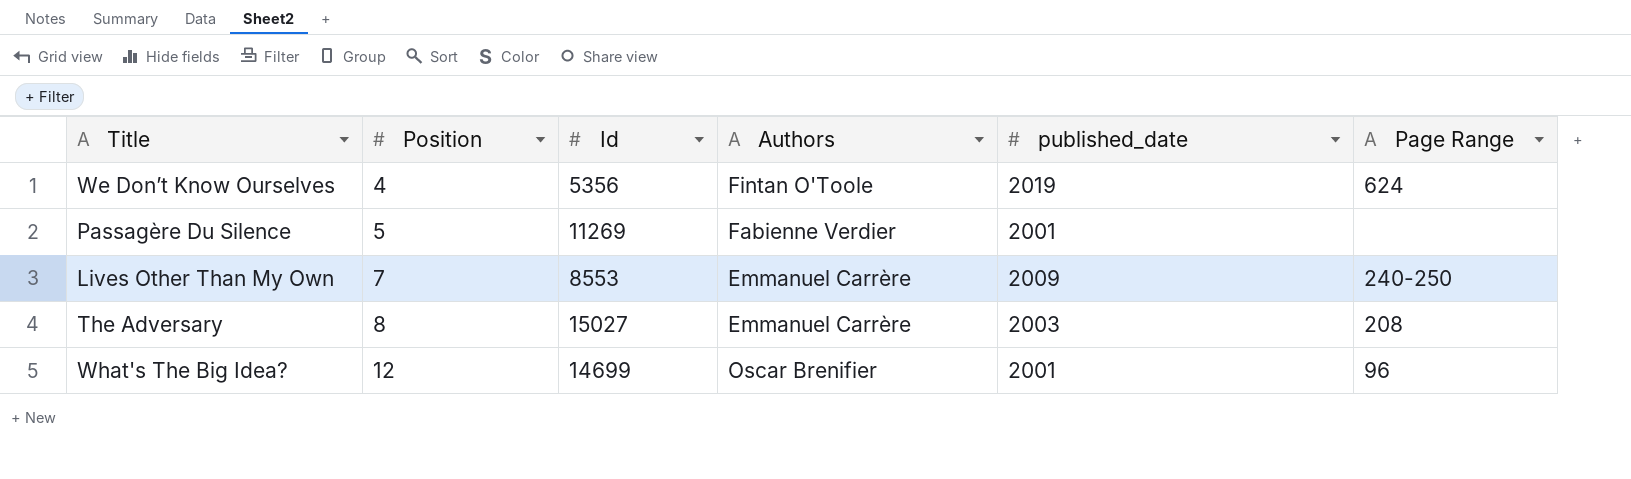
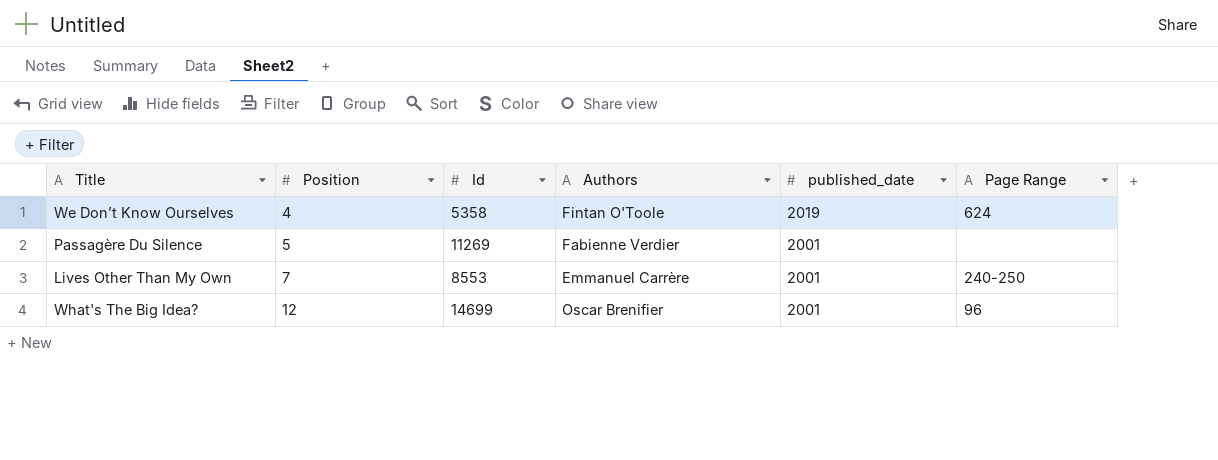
row The Adversary: 8 | 15027 | Emmanuel Carrère | 2003 | 208 -> none
We Don’t Know Ourselves | Id: 5356 -> 5358
Lives Other Than My Own | published_date: 2009 -> 2001

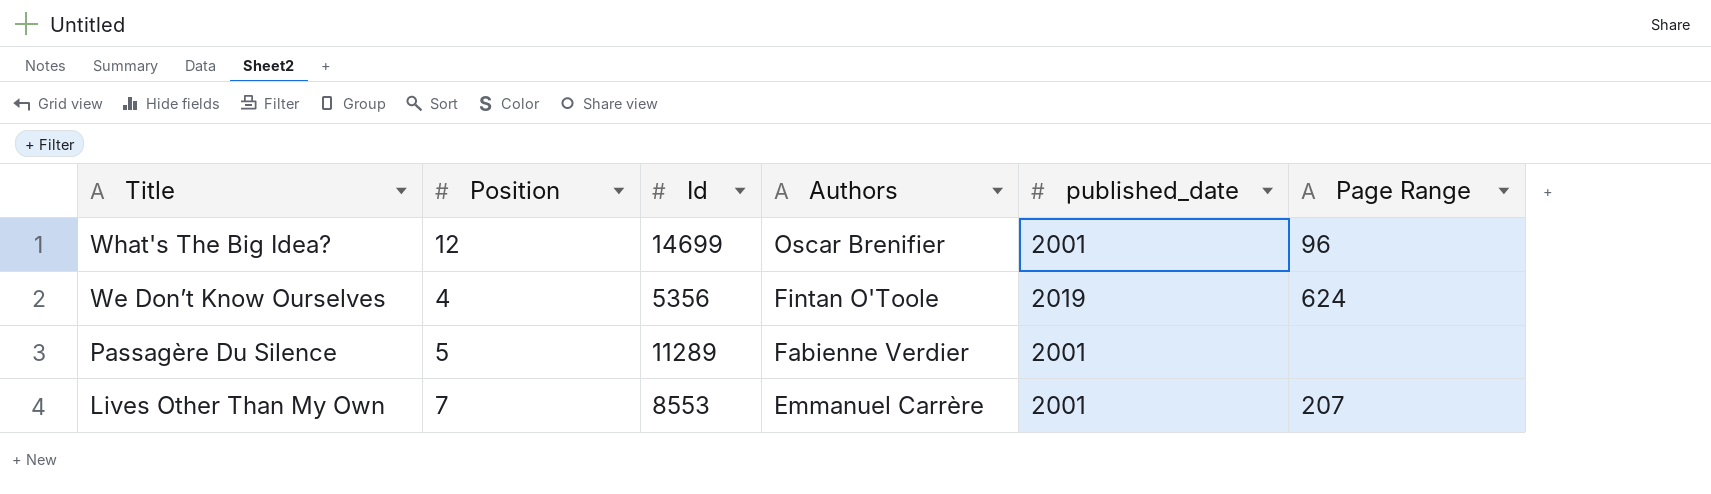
row order: Position ascending -> Title descending
We Don’t Know Ourselves | Id: 5358 -> 5356
Passagère Du Silence | Id: 11269 -> 11289
Lives Other Than My Own | Page Range: 240-250 -> 207

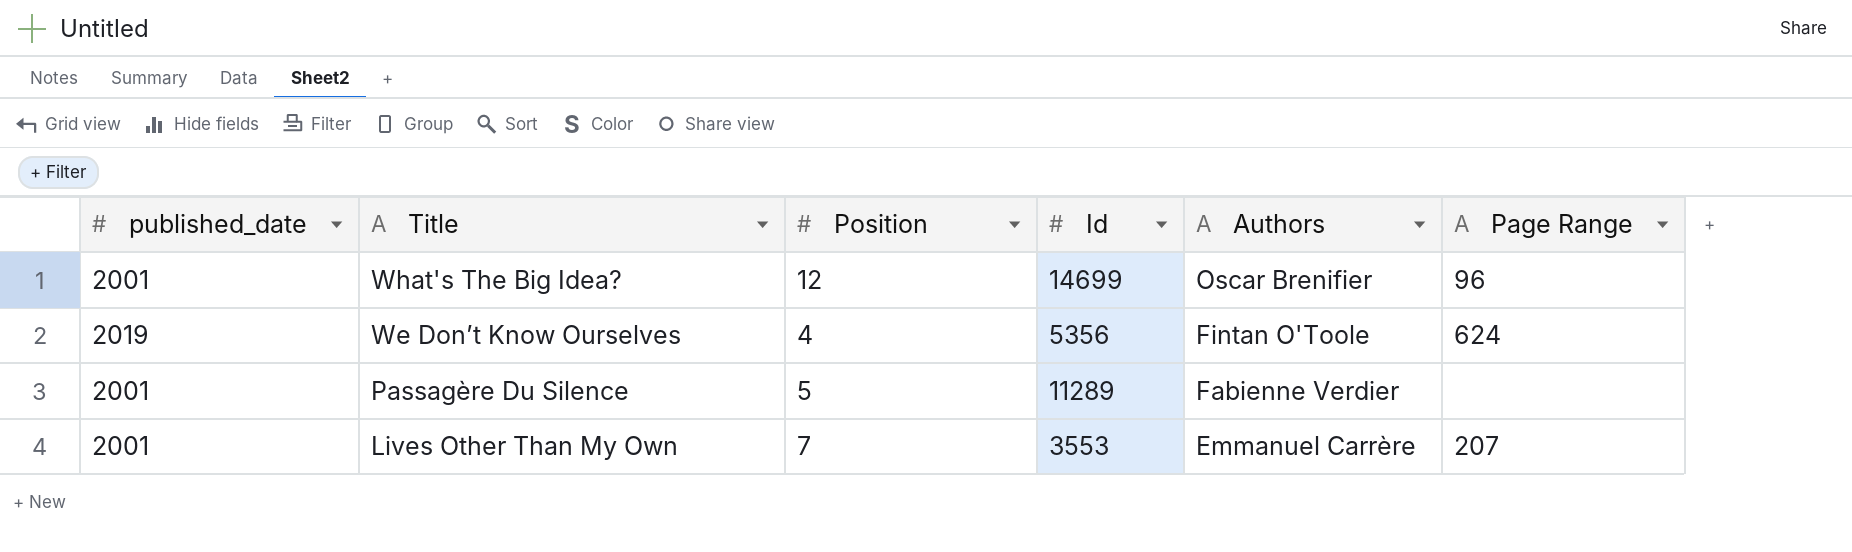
column published_date | position: 5 -> 1
Lives Other Than My Own | Id: 8553 -> 3553

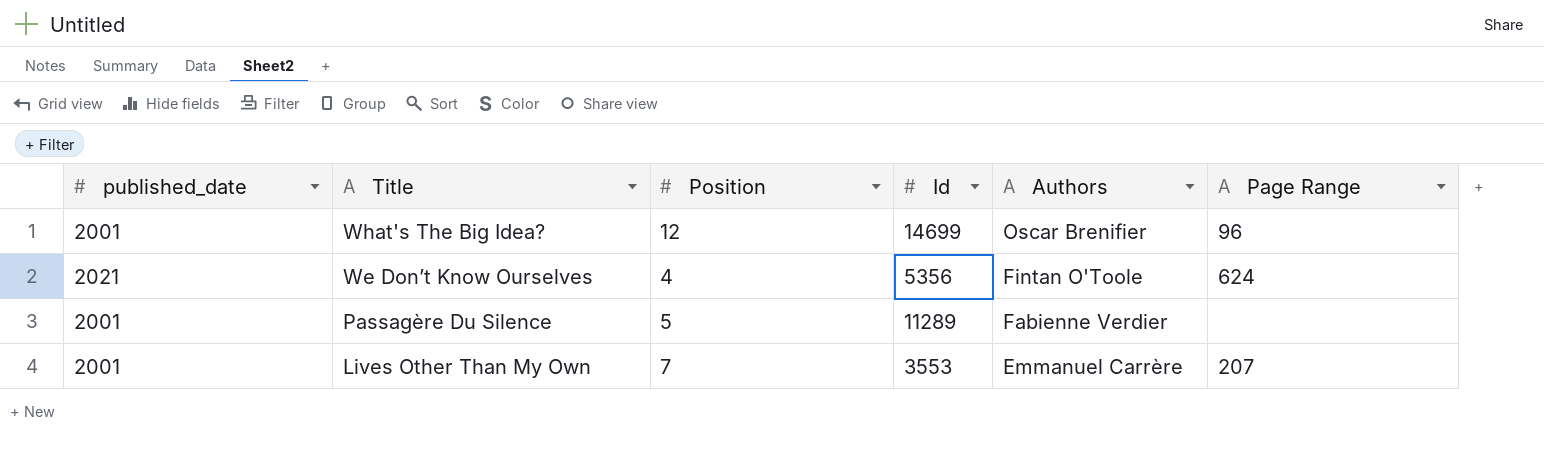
We Don’t Know Ourselves | published_date: 2019 -> 2021

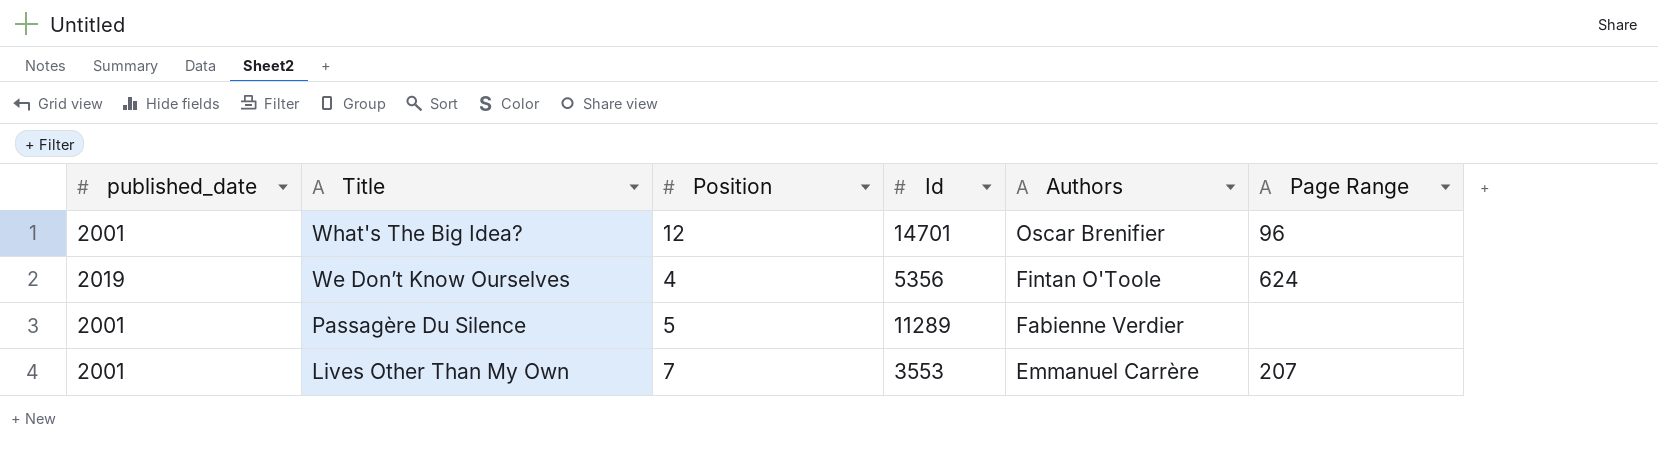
What's The Big Idea? | Id: 14699 -> 14701
We Don’t Know Ourselves | published_date: 2021 -> 2019

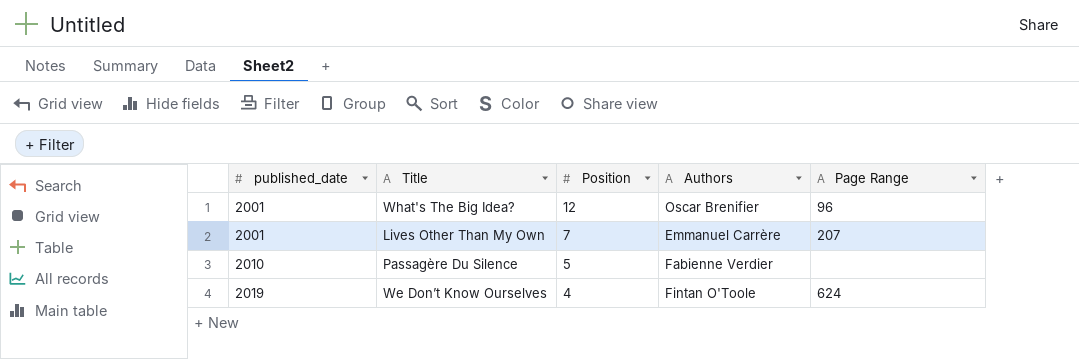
row order: Title descending -> published_date ascending
column Id | position: 4 -> none
Passagère Du Silence | published_date: 2001 -> 2010

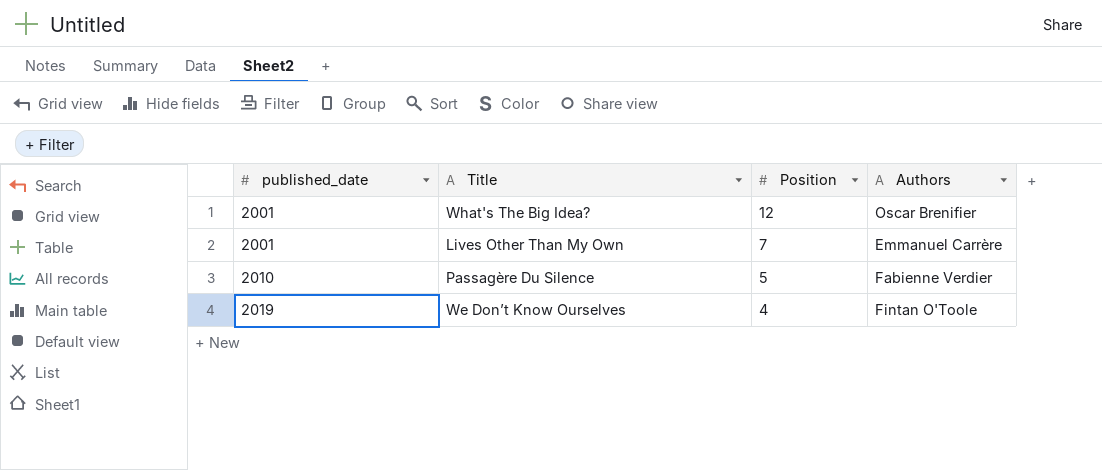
column Page Range | position: 5 -> none

